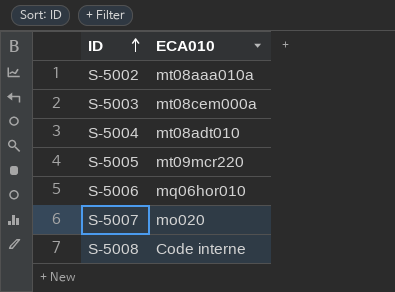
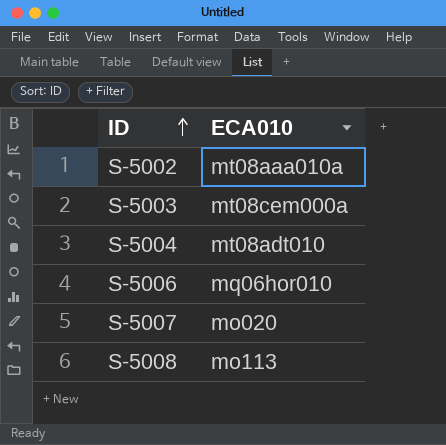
row S-5005: mt09mcr220 -> none
S-5008 | ECA010: Code interne -> mo113

